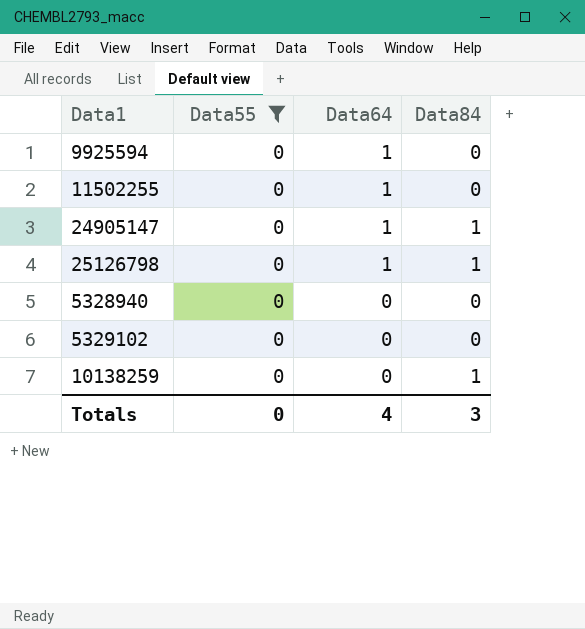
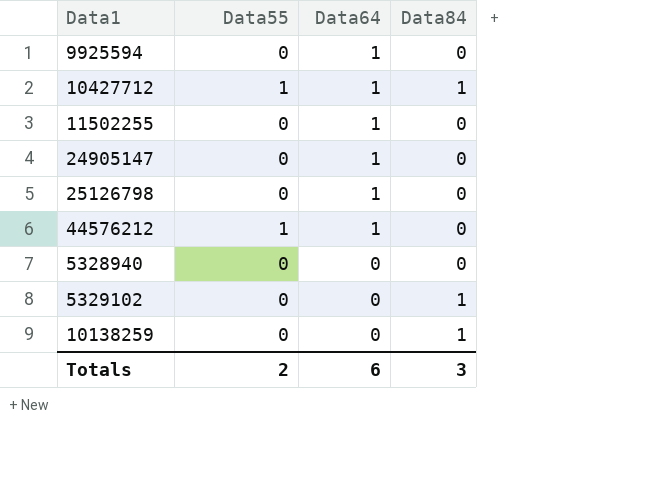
filter: Data55 = 0 -> none
24905147 | Data84: 1 -> 0
25126798 | Data84: 1 -> 0
5329102 | Data84: 0 -> 1
Totals | Data55: 0 -> 2
Totals | Data64: 4 -> 6

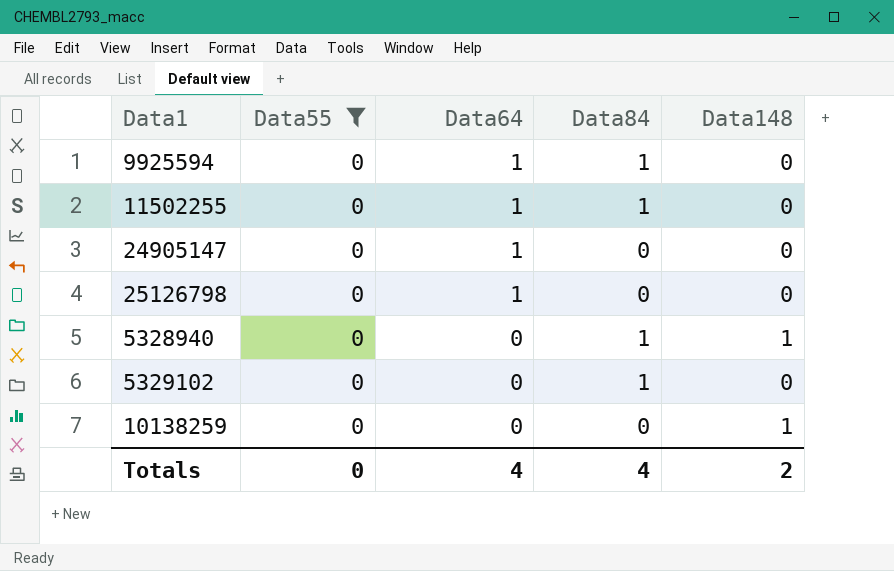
filter: none -> Data55 = 0
column Data148 | position: none -> 5
9925594 | Data84: 0 -> 1
11502255 | Data84: 0 -> 1
5328940 | Data84: 0 -> 1
10138259 | Data84: 1 -> 0
Totals | Data55: 2 -> 0
Totals | Data64: 6 -> 4
Totals | Data84: 3 -> 4

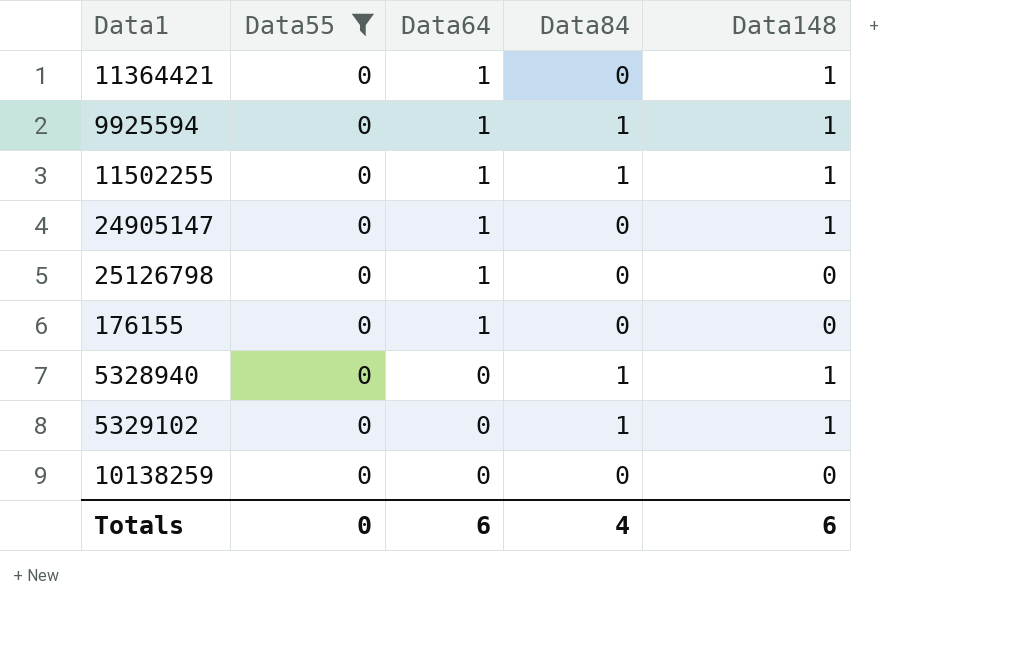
row 11364421: none -> 0 | 1 | 0 | 1
9925594 | Data148: 0 -> 1
11502255 | Data148: 0 -> 1
24905147 | Data148: 0 -> 1
row 176155: none -> 0 | 1 | 0 | 0
5329102 | Data148: 0 -> 1
10138259 | Data148: 1 -> 0
Totals | Data64: 4 -> 6
Totals | Data148: 2 -> 6

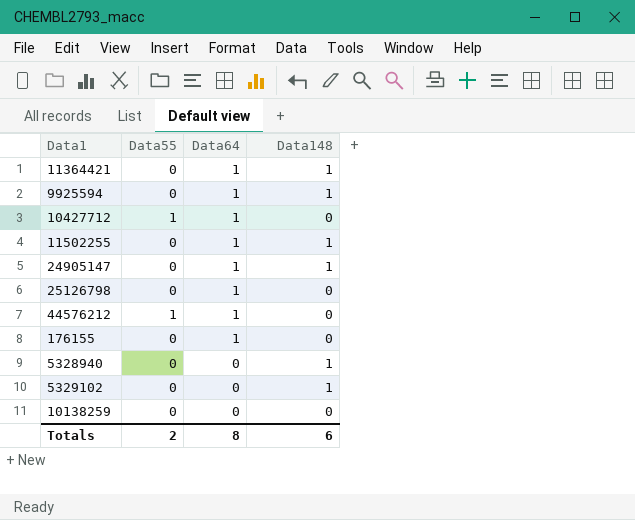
filter: Data55 = 0 -> none
column Data84 | position: 4 -> none
Totals | Data55: 0 -> 2
Totals | Data64: 6 -> 8

